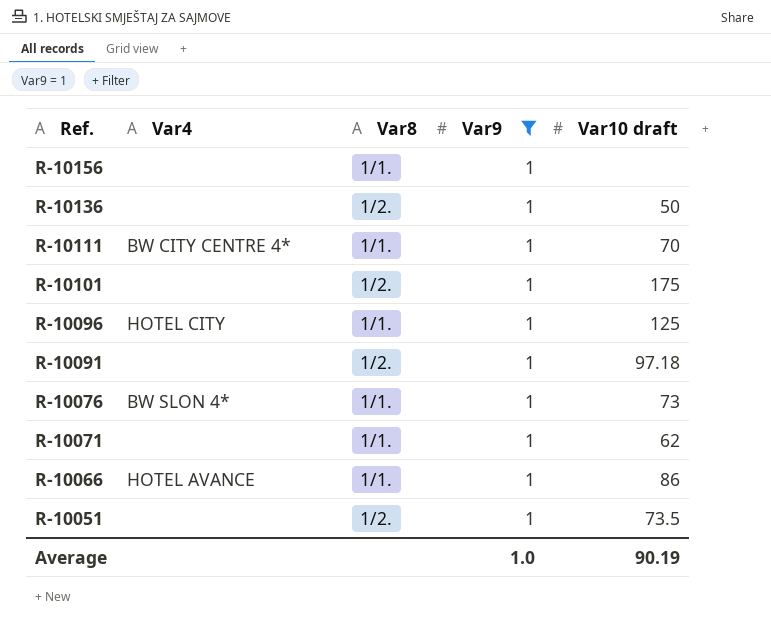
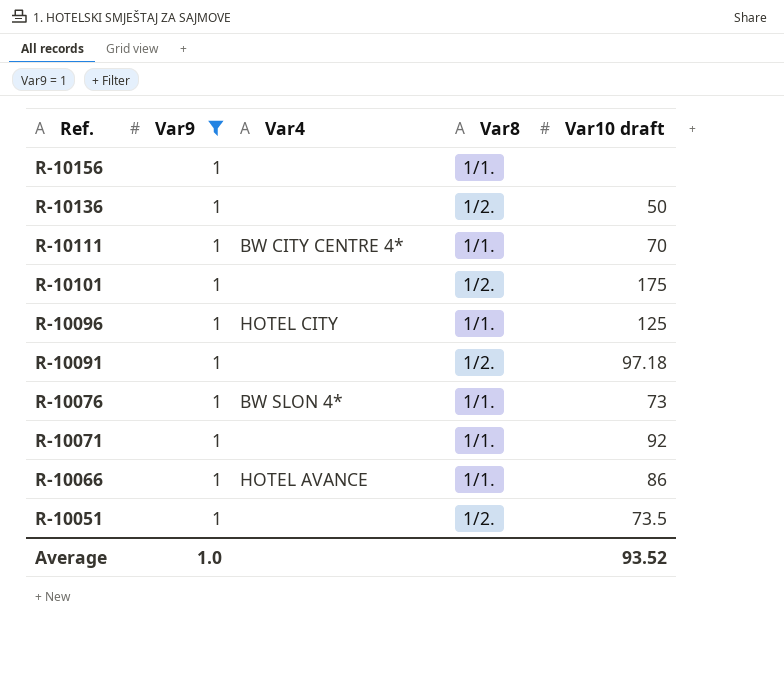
column Var9 | position: 4 -> 2
R-10071 | Var10 draft: 62 -> 92
Average | Var10 draft: 90.19 -> 93.52

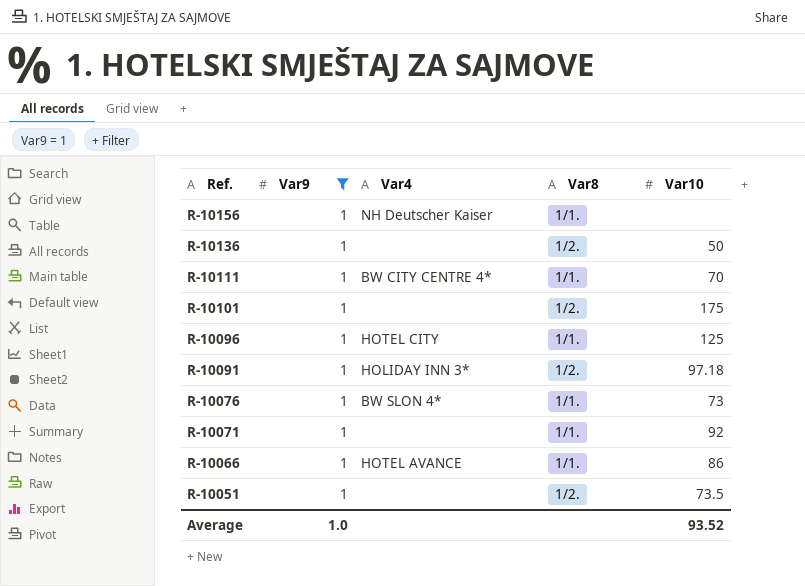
column name: Var10 draft -> Var10
R-10156 | Var4: none -> NH Deutscher Kaiser
R-10091 | Var4: none -> HOLIDAY INN 3*

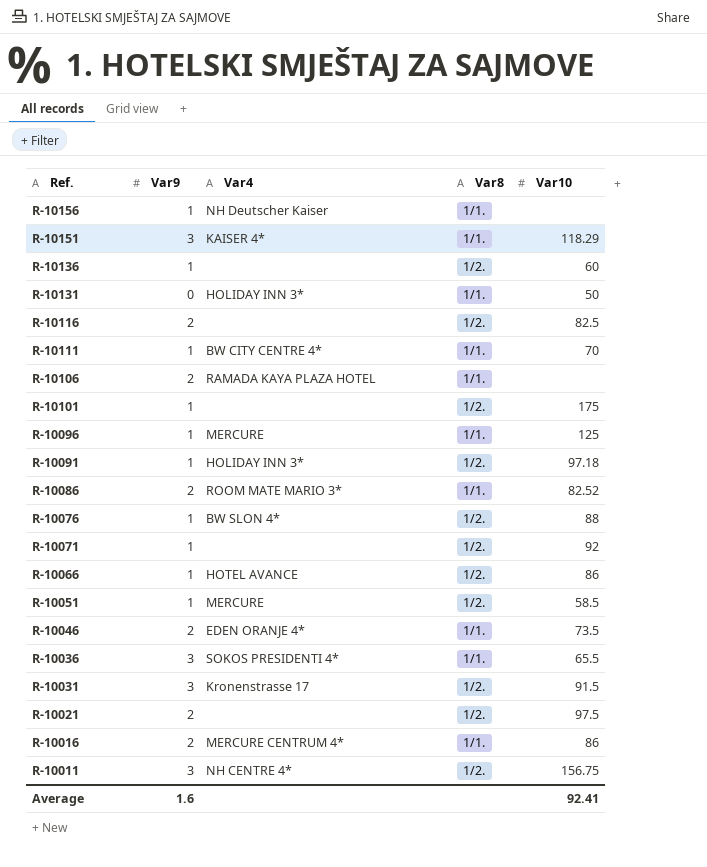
filter: Var9 = 1 -> none
R-10136 | Var10: 50 -> 60
R-10096 | Var4: HOTEL CITY -> MERCURE
R-10076 | Var8: 1/1. -> 1/2.
R-10076 | Var10: 73 -> 88
R-10071 | Var8: 1/1. -> 1/2.
R-10066 | Var8: 1/1. -> 1/2.
R-10051 | Var4: none -> MERCURE
R-10051 | Var10: 73.5 -> 58.5
Average | Var9: 1.0 -> 1.6
Average | Var10: 93.52 -> 92.41

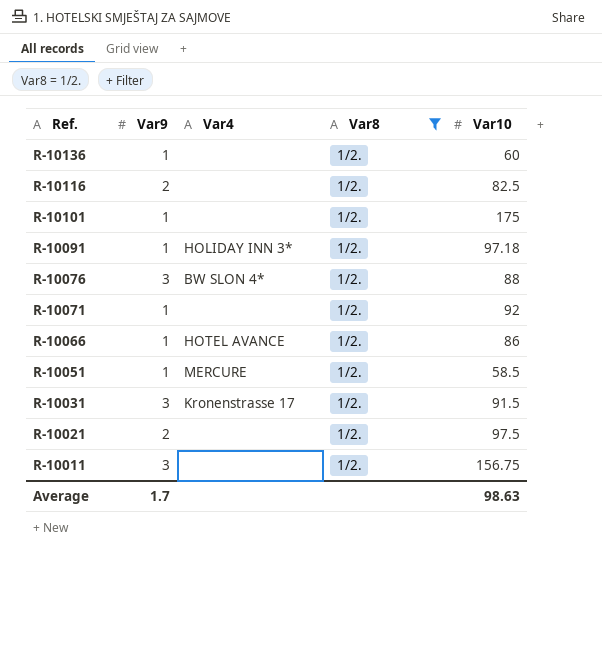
filter: none -> Var8 = 1/2.
R-10076 | Var9: 1 -> 3
R-10011 | Var4: NH CENTRE 4* -> none
Average | Var9: 1.6 -> 1.7
Average | Var10: 92.41 -> 98.63

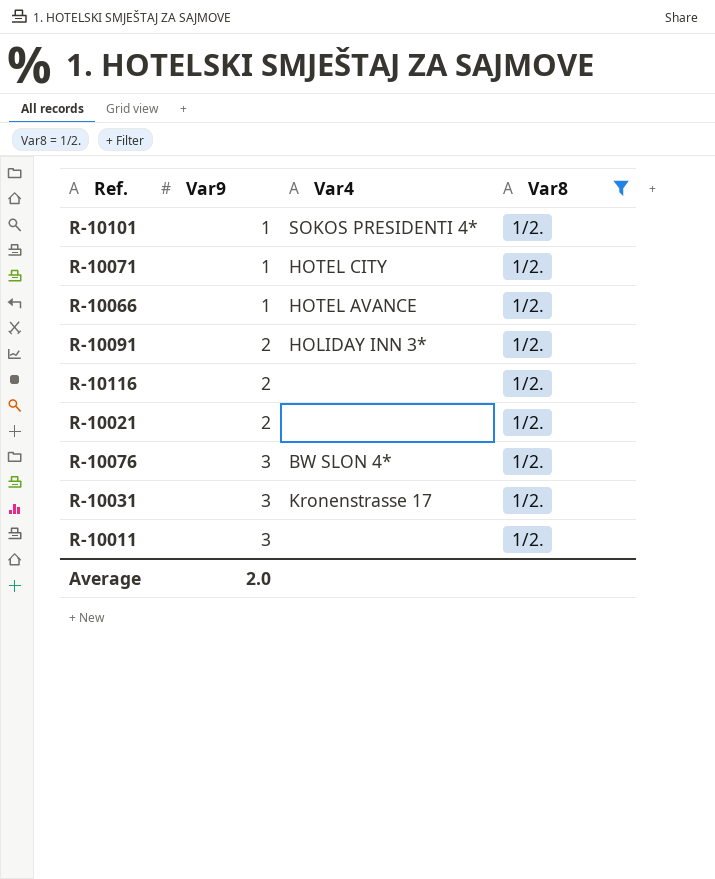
row order: Ref. descending -> Var9 ascending
column Var10 | position: 5 -> none
row R-10136: 1 | none | 1/2. | 60 -> none
row R-10051: 1 | MERCURE | 1/2. | 58.5 -> none
R-10101 | Var4: none -> SOKOS PRESIDENTI 4*
R-10071 | Var4: none -> HOTEL CITY
R-10091 | Var9: 1 -> 2
Average | Var9: 1.7 -> 2.0

